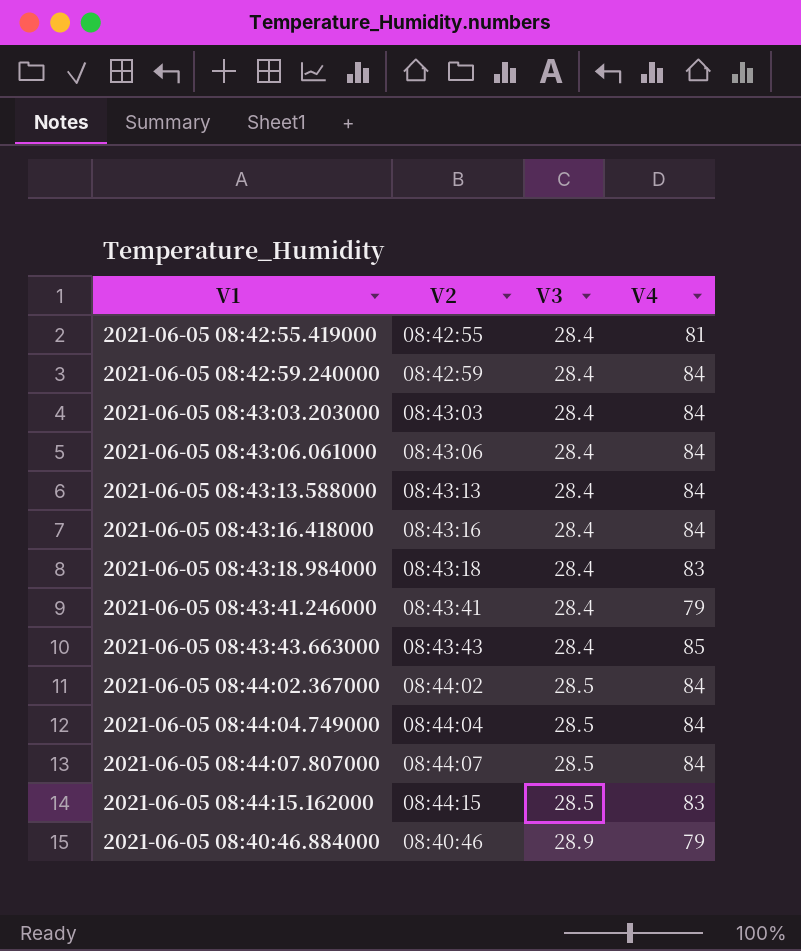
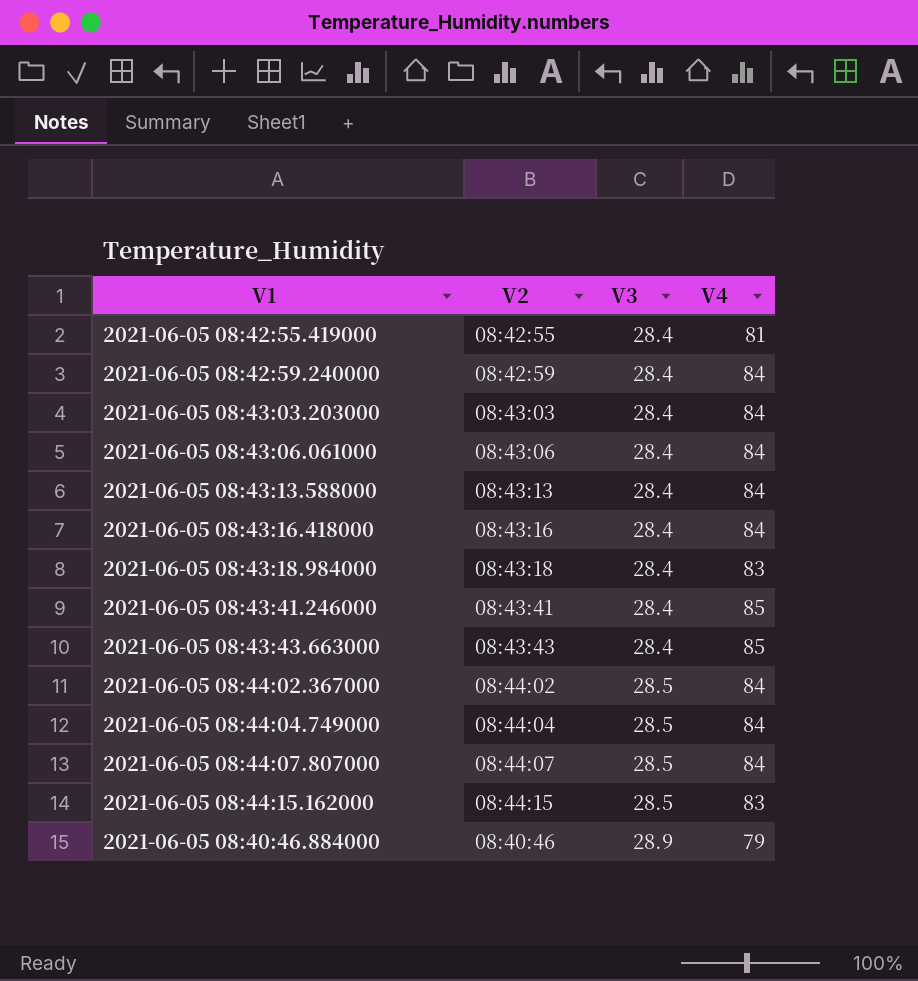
2021-06-05 08:43:41.246000 | V4: 79 -> 85

